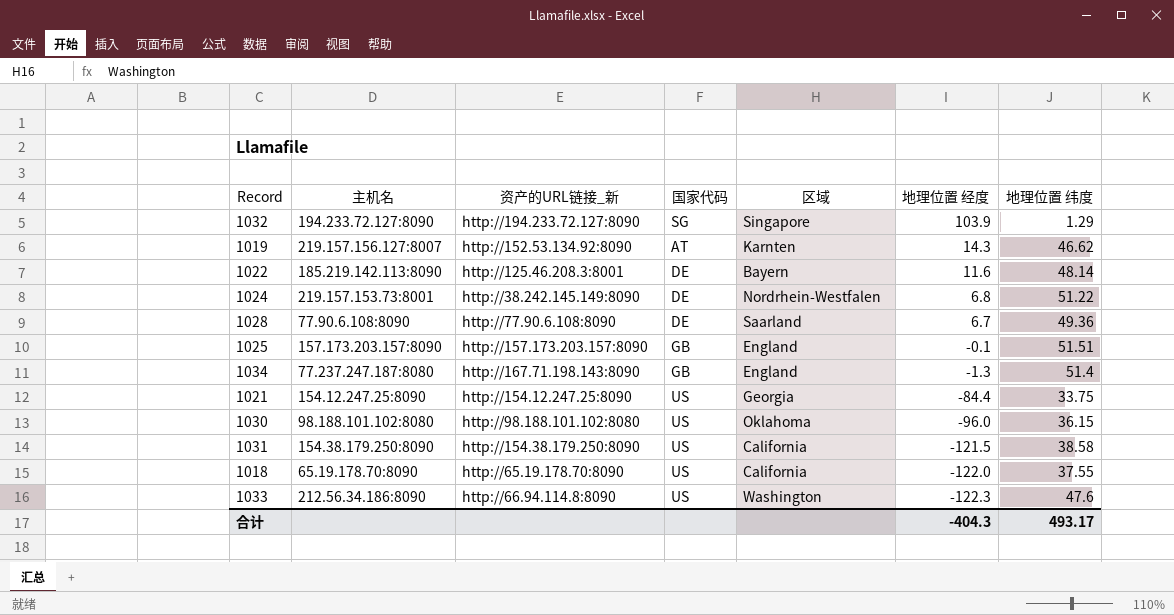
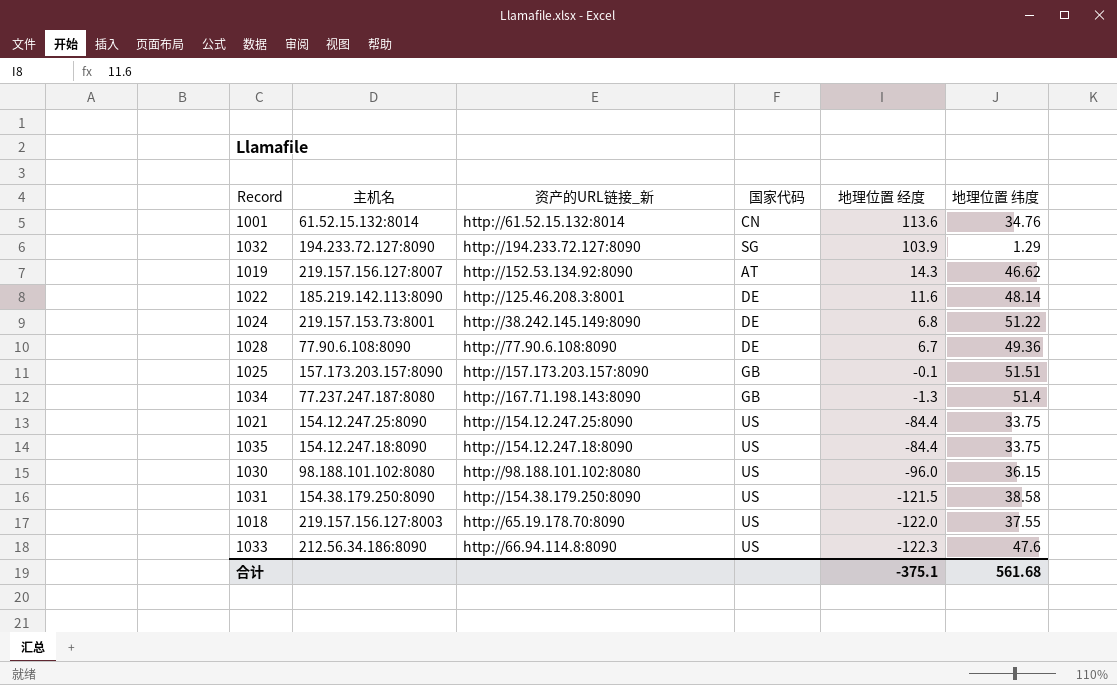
column 区域 | position: 5 -> none
row 1001: none -> 61.52.15.132:8014 | http://61.52.15.132:8014 | CN | 113.6 | 34.76
row 1035: none -> 154.12.247.18:8090 | http://154.12.247.18:8090 | US | -84.4 | 33.75
1018 | 主机名: 65.19.178.70:8090 -> 219.157.156.127:8003
合计 | 地理位置 经度: -404.3 -> -375.1
合计 | 地理位置 纬度: 493.17 -> 561.68

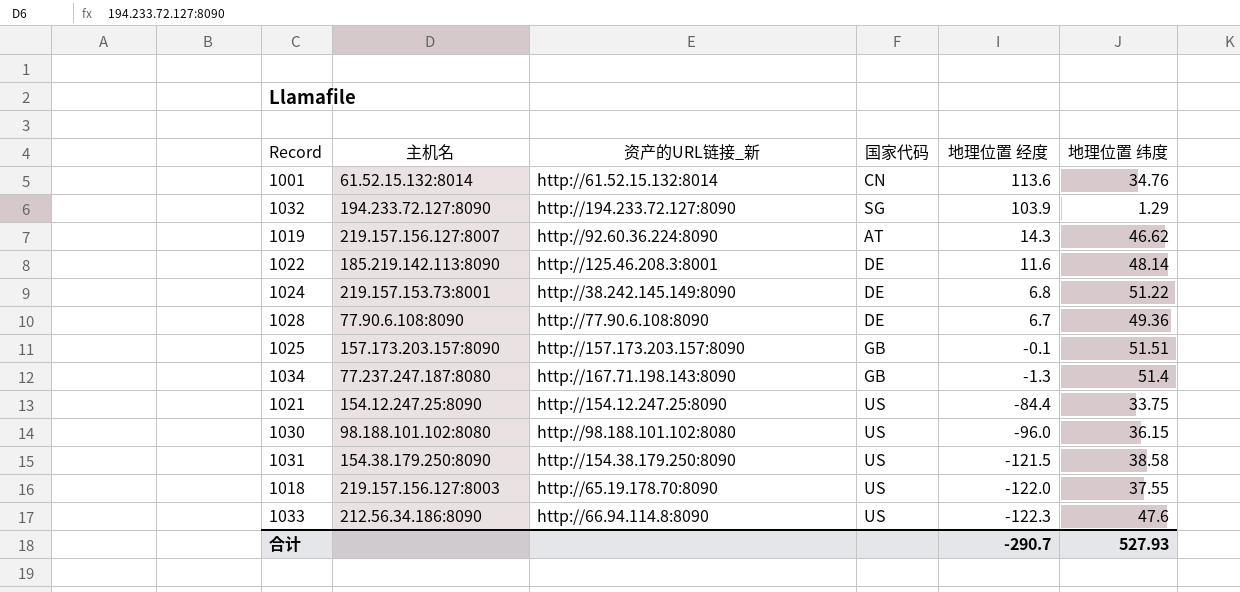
row 1035: 154.12.247.18:8090 | http://154.12.247.18:8090 | US | -84.4 | 33.75 -> none
1019 | 资产的URL链接_新: http://152.53.134.92:8090 -> http://92.60.36.224:8090
合计 | 地理位置 经度: -375.1 -> -290.7
合计 | 地理位置 纬度: 561.68 -> 527.93

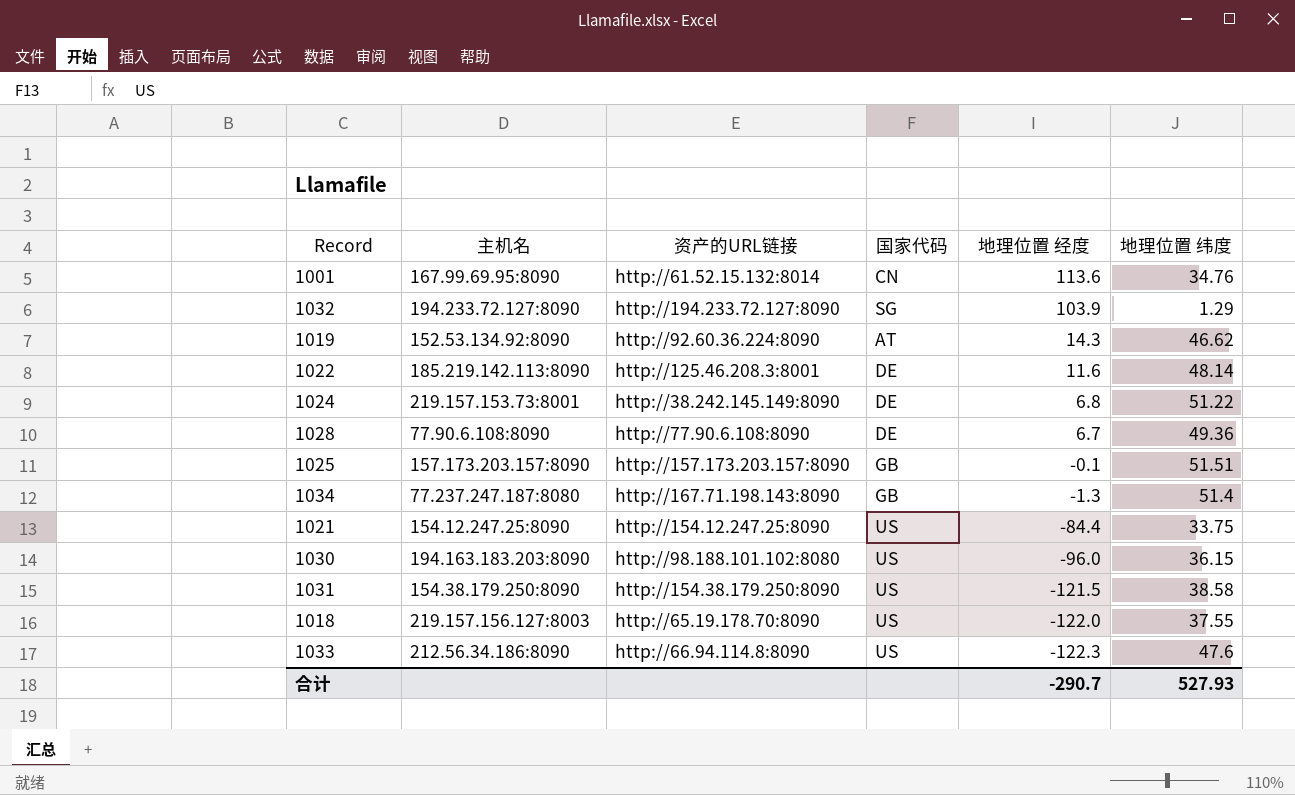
column name: 资产的URL链接_新 -> 资产的URL链接
1001 | 主机名: 61.52.15.132:8014 -> 167.99.69.95:8090
1019 | 主机名: 219.157.156.127:8007 -> 152.53.134.92:8090
1030 | 主机名: 98.188.101.102:8080 -> 194.163.183.203:8090

